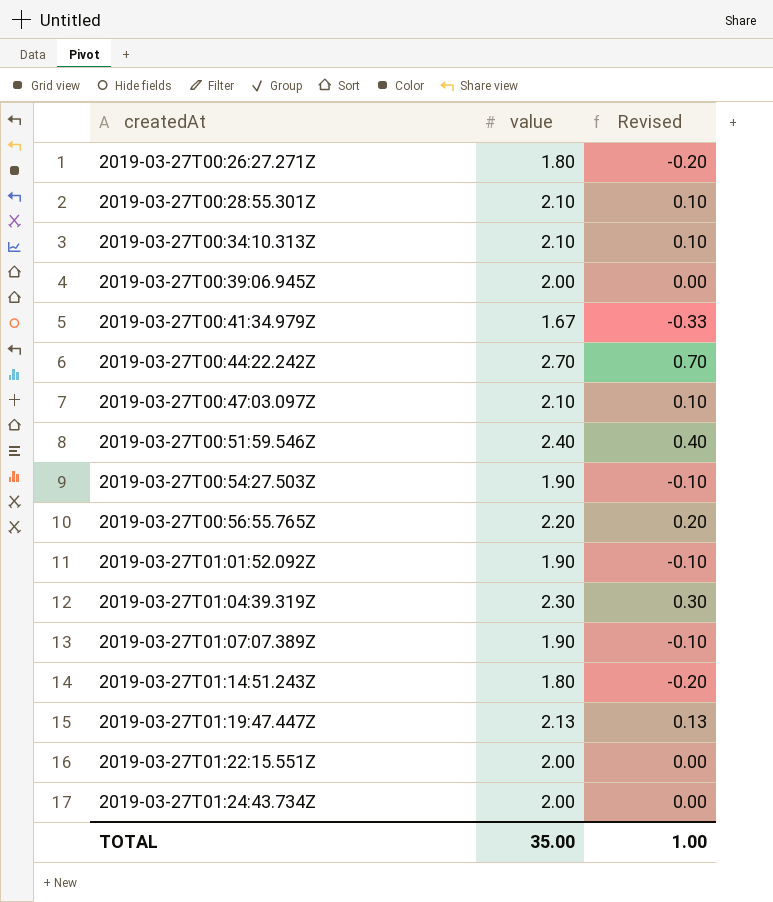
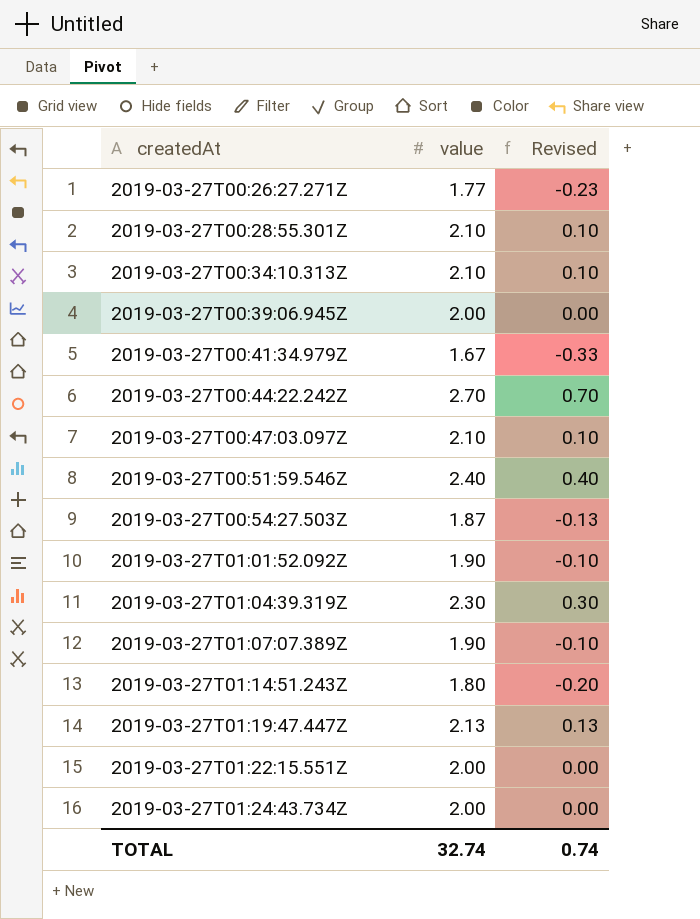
row 2019-03-27T00:56:55.765Z: 2.20 | 0.20 -> none
2019-03-27T00:26:27.271Z | value: 1.80 -> 1.77
2019-03-27T00:26:27.271Z | Revised: -0.20 -> -0.23
2019-03-27T00:54:27.503Z | value: 1.90 -> 1.87
2019-03-27T00:54:27.503Z | Revised: -0.10 -> -0.13
TOTAL | value: 35.00 -> 32.74
TOTAL | Revised: 1.00 -> 0.74

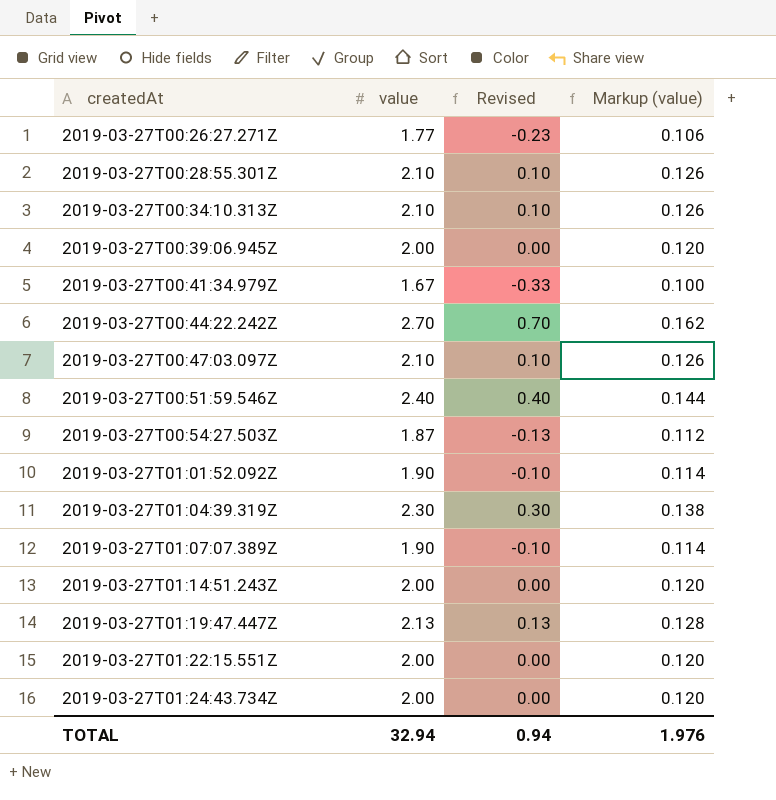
column Markup (value) | formula: none -> [value] * 0.06
2019-03-27T01:14:51.243Z | value: 1.80 -> 2.00
2019-03-27T01:14:51.243Z | Revised: -0.20 -> 0.00
TOTAL | value: 32.74 -> 32.94
TOTAL | Revised: 0.74 -> 0.94

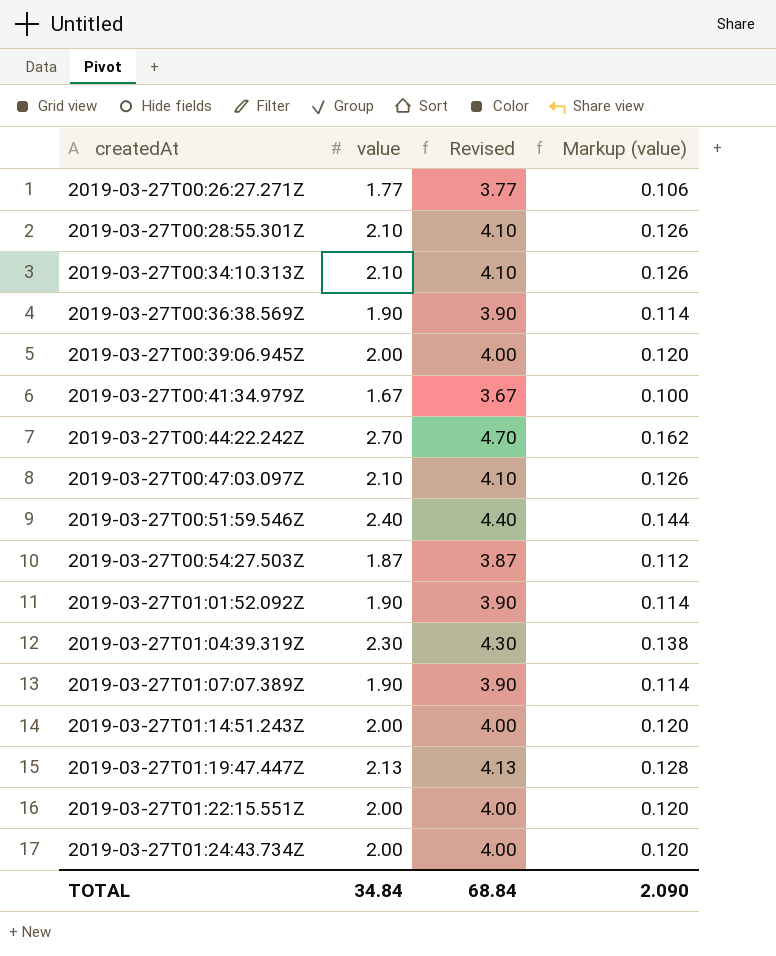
column Revised | formula: [value] - 2 -> [value] + 2
row 2019-03-27T00:36:38.569Z: none -> 1.90 | 3.90 | 0.114
TOTAL | value: 32.94 -> 34.84
TOTAL | Revised: 0.94 -> 68.84
TOTAL | Markup (value): 1.976 -> 2.090

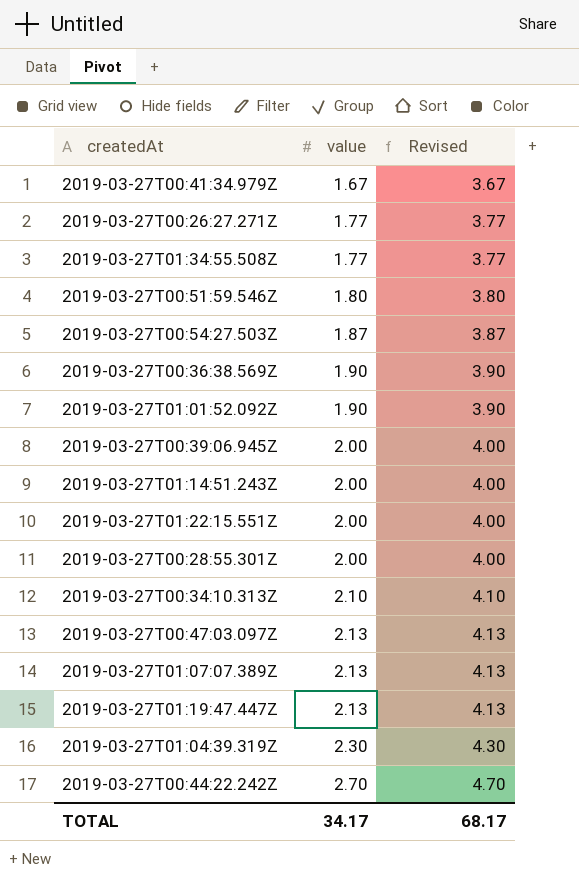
row order: createdAt ascending -> value ascending
column Markup (value) | formula: [value] * 0.06 -> none
row 2019-03-27T01:24:43.734Z: 2.00 | 4.00 | 0.120 -> none
row 2019-03-27T01:34:55.508Z: none -> 1.77 | 3.77
2019-03-27T00:51:59.546Z | value: 2.40 -> 1.80
2019-03-27T00:51:59.546Z | Revised: 4.40 -> 3.80
2019-03-27T00:28:55.301Z | value: 2.10 -> 2.00
2019-03-27T00:28:55.301Z | Revised: 4.10 -> 4.00
2019-03-27T00:47:03.097Z | value: 2.10 -> 2.13
2019-03-27T00:47:03.097Z | Revised: 4.10 -> 4.13
2019-03-27T01:07:07.389Z | value: 1.90 -> 2.13
2019-03-27T01:07:07.389Z | Revised: 3.90 -> 4.13
TOTAL | value: 34.84 -> 34.17
TOTAL | Revised: 68.84 -> 68.17

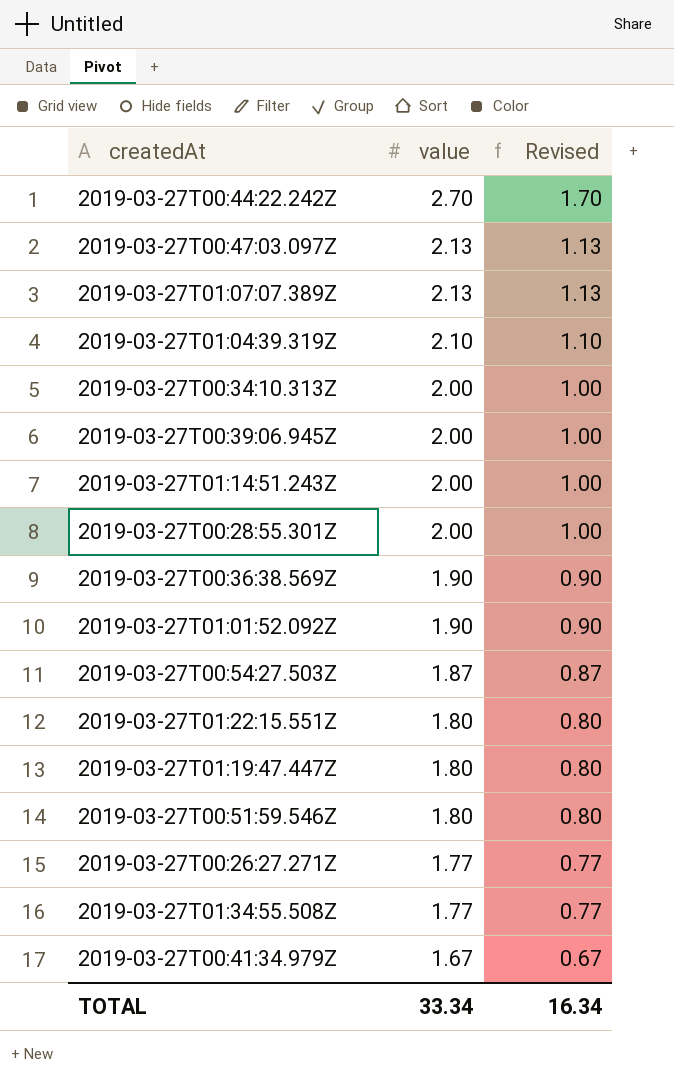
row order: value ascending -> value descending
column Revised | formula: [value] + 2 -> [value] - 1
2019-03-27T01:04:39.319Z | value: 2.30 -> 2.10
2019-03-27T00:34:10.313Z | value: 2.10 -> 2.00
2019-03-27T01:22:15.551Z | value: 2.00 -> 1.80
2019-03-27T01:19:47.447Z | value: 2.13 -> 1.80
TOTAL | value: 34.17 -> 33.34
TOTAL | Revised: 68.17 -> 16.34

